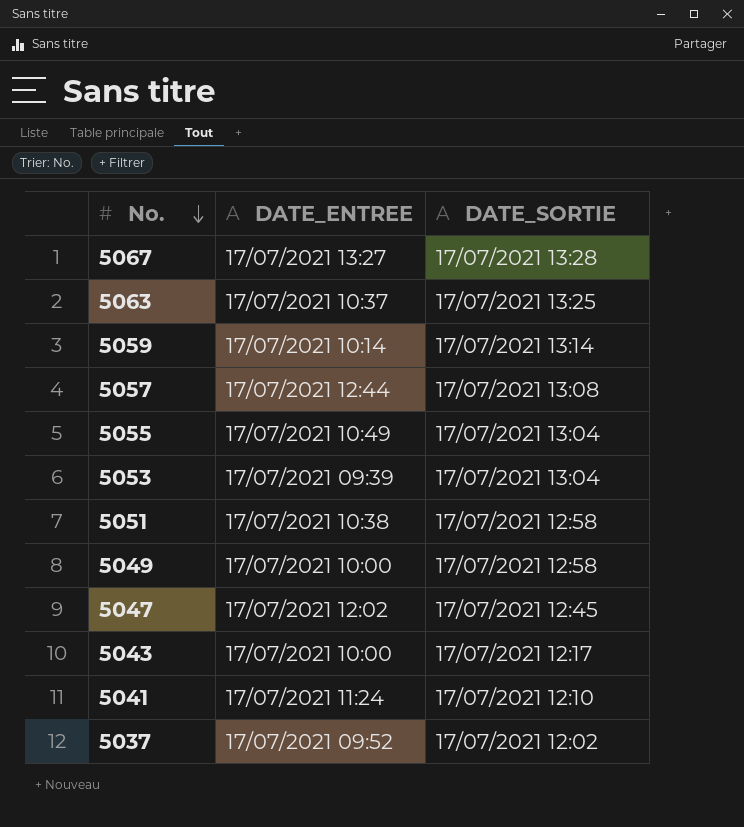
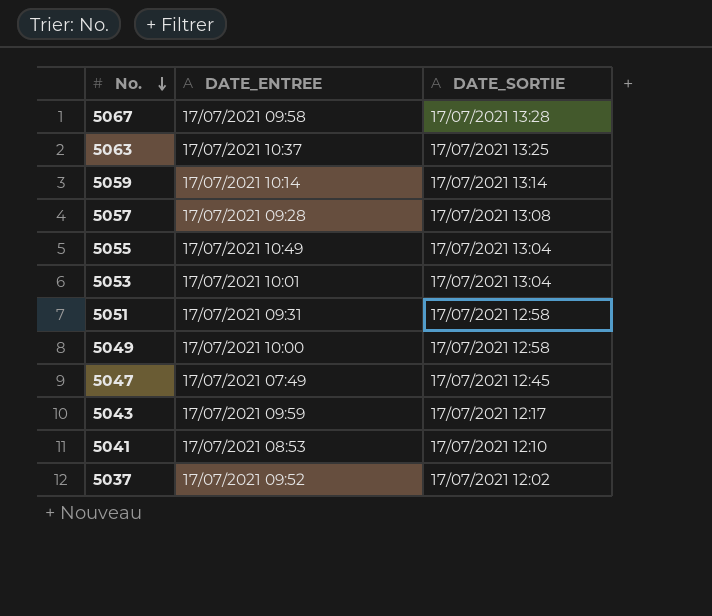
5067 | DATE_ENTREE: 17/07/2021 13:27 -> 17/07/2021 09:58
5057 | DATE_ENTREE: 17/07/2021 12:44 -> 17/07/2021 09:28
5053 | DATE_ENTREE: 17/07/2021 09:39 -> 17/07/2021 10:01
5051 | DATE_ENTREE: 17/07/2021 10:38 -> 17/07/2021 09:31
5047 | DATE_ENTREE: 17/07/2021 12:02 -> 17/07/2021 07:49
5043 | DATE_ENTREE: 17/07/2021 10:00 -> 17/07/2021 09:59
5041 | DATE_ENTREE: 17/07/2021 11:24 -> 17/07/2021 08:53

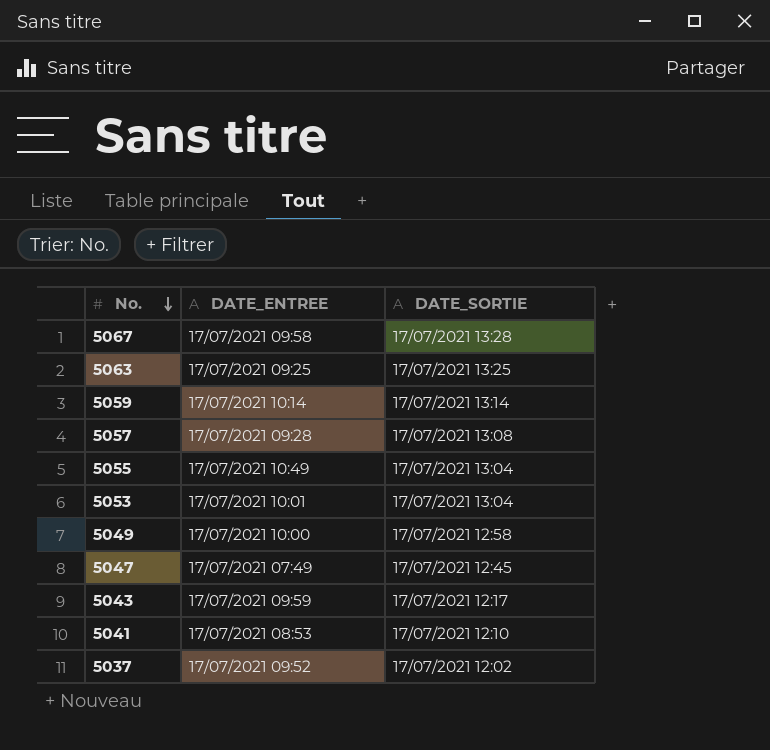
row 5051: 17/07/2021 09:31 | 17/07/2021 12:58 -> none
5063 | DATE_ENTREE: 17/07/2021 10:37 -> 17/07/2021 09:25

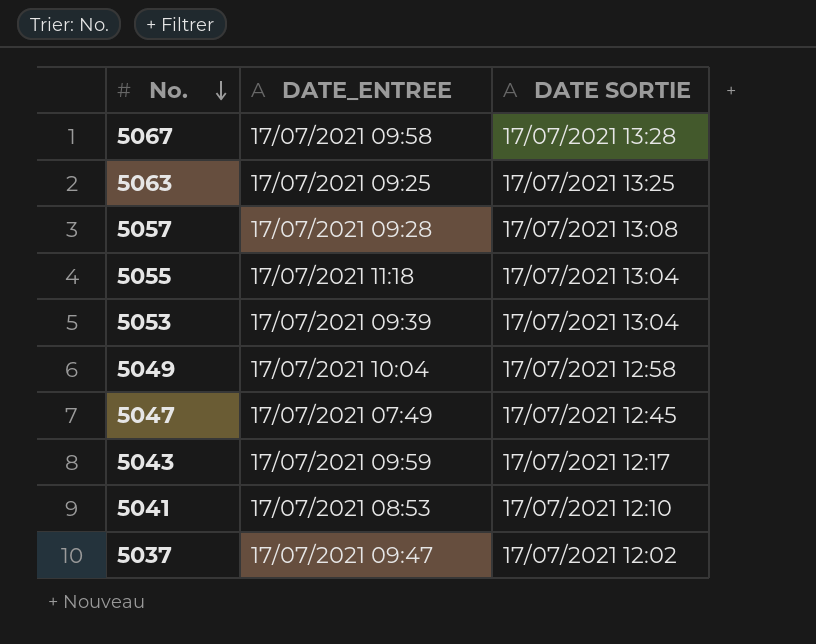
column name: DATE_SORTIE -> DATE SORTIE
row 5059: 17/07/2021 10:14 | 17/07/2021 13:14 -> none
5055 | DATE_ENTREE: 17/07/2021 10:49 -> 17/07/2021 11:18
5053 | DATE_ENTREE: 17/07/2021 10:01 -> 17/07/2021 09:39
5049 | DATE_ENTREE: 17/07/2021 10:00 -> 17/07/2021 10:04
5037 | DATE_ENTREE: 17/07/2021 09:52 -> 17/07/2021 09:47

